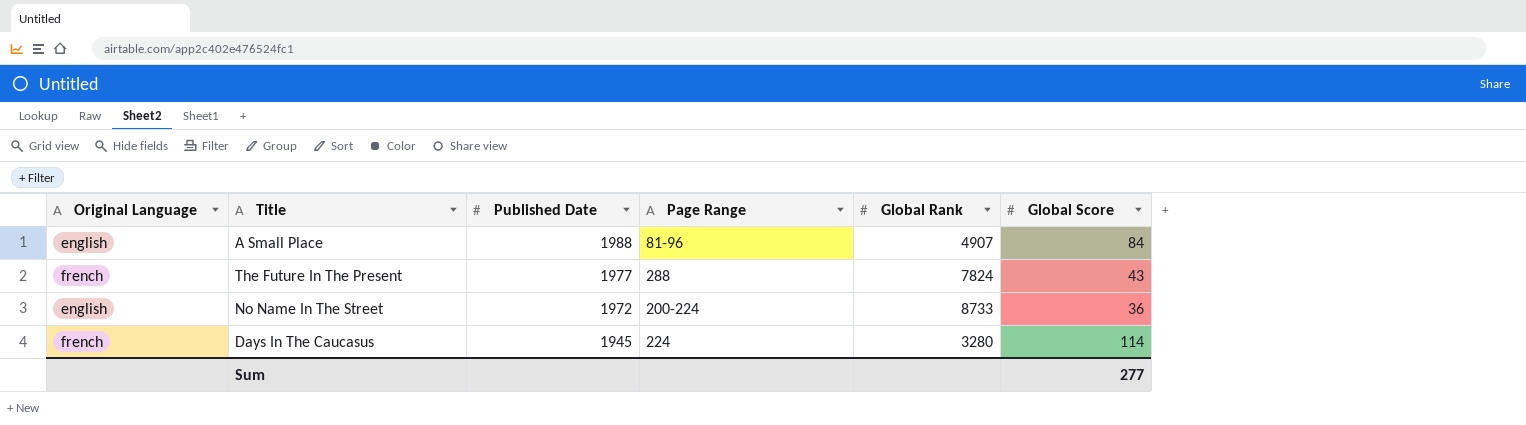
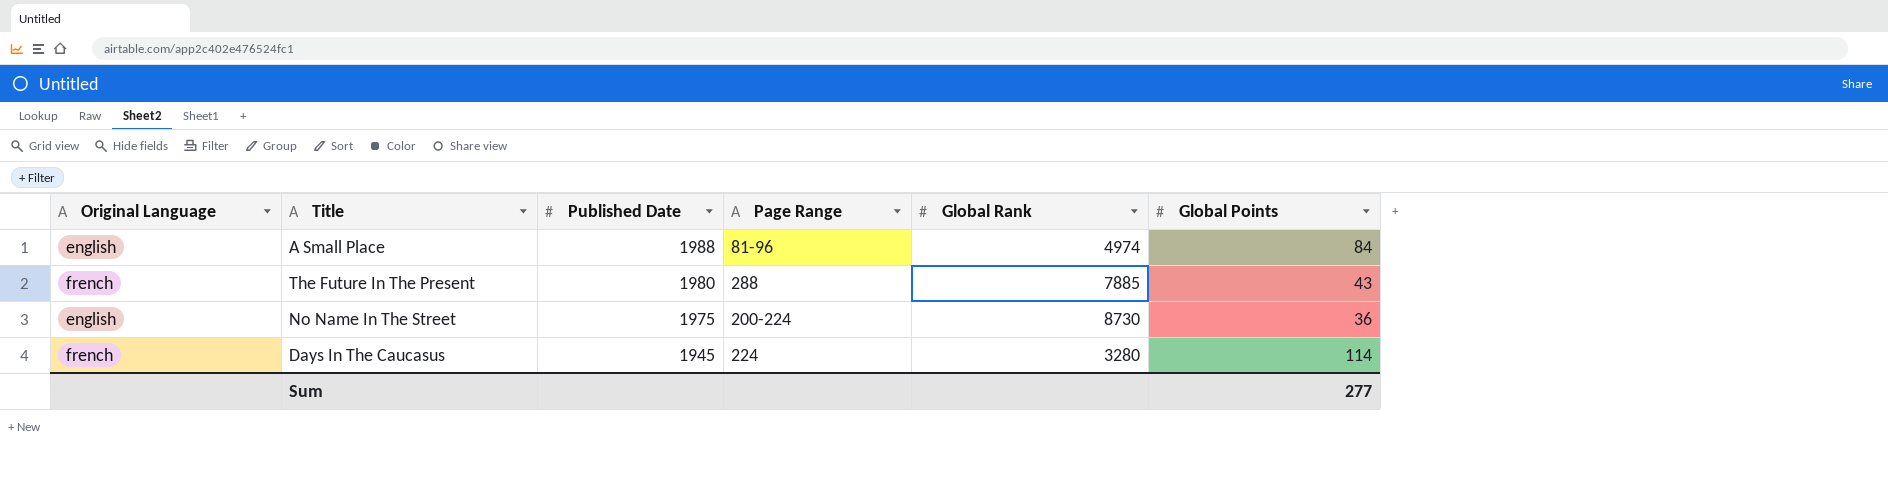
column name: Global Score -> Global Points
A Small Place | Global Rank: 4907 -> 4974
The Future In The Present | Published Date: 1977 -> 1980
The Future In The Present | Global Rank: 7824 -> 7885
No Name In The Street | Published Date: 1972 -> 1975
No Name In The Street | Global Rank: 8733 -> 8730

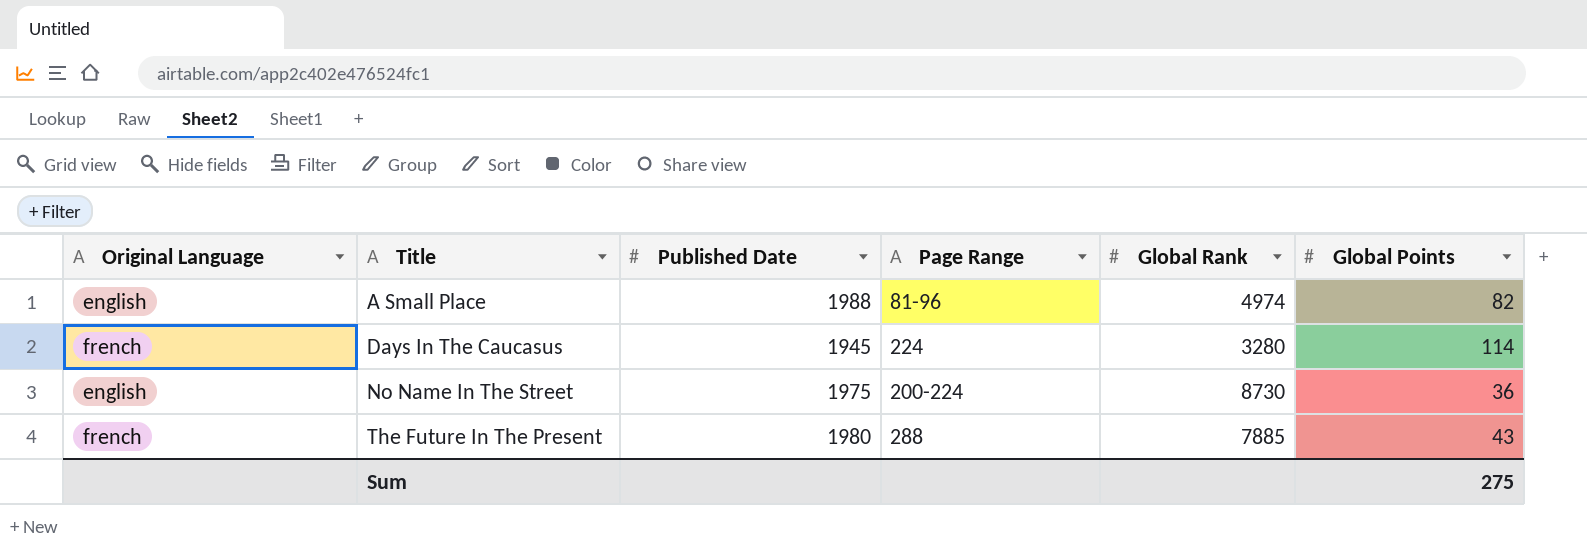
row order: Published Date descending -> Title ascending
A Small Place | Global Points: 84 -> 82
Sum | Global Points: 277 -> 275

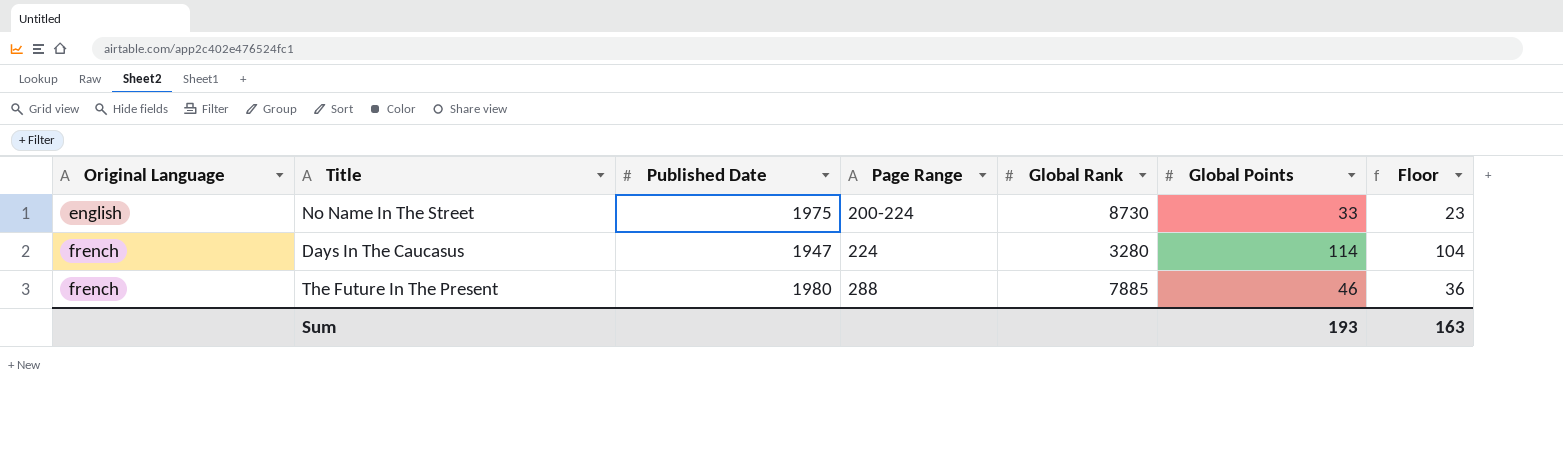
row order: Title ascending -> Original Language ascending
column Floor | formula: none -> [Global Points] - 10
row A Small Place: english | 1988 | 81-96 | 4974 | 82 -> none
No Name In The Street | Global Points: 36 -> 33
Days In The Caucasus | Published Date: 1945 -> 1947
The Future In The Present | Global Points: 43 -> 46
Sum | Global Points: 275 -> 193

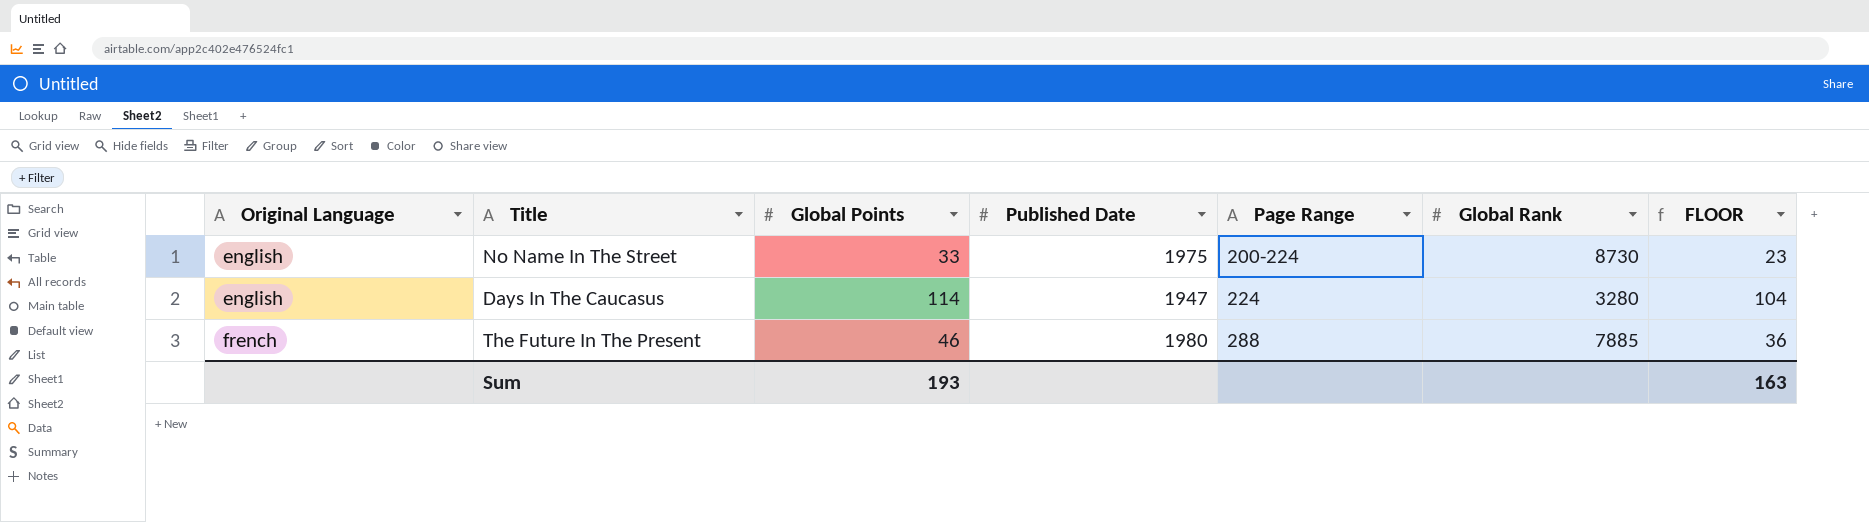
column Global Points | position: 6 -> 3
column name: Floor -> FLOOR
Days In The Caucasus | Original Language: french -> english

